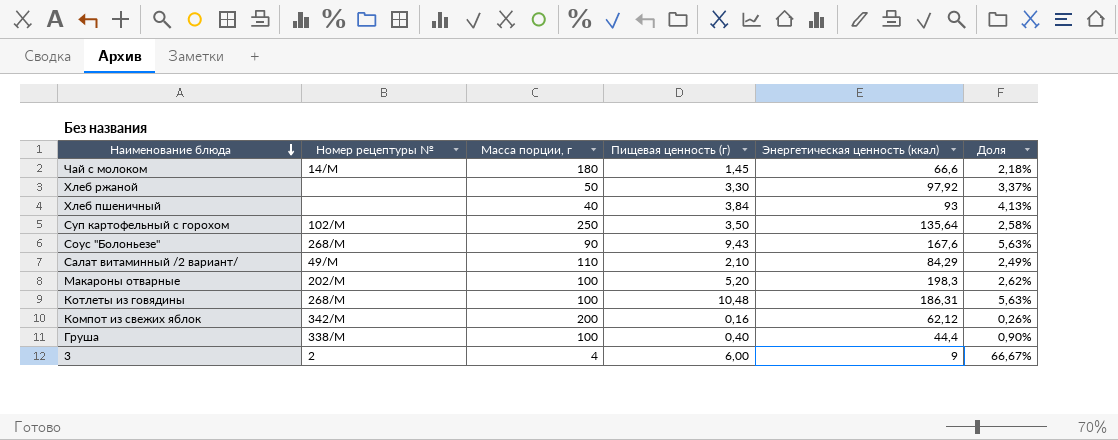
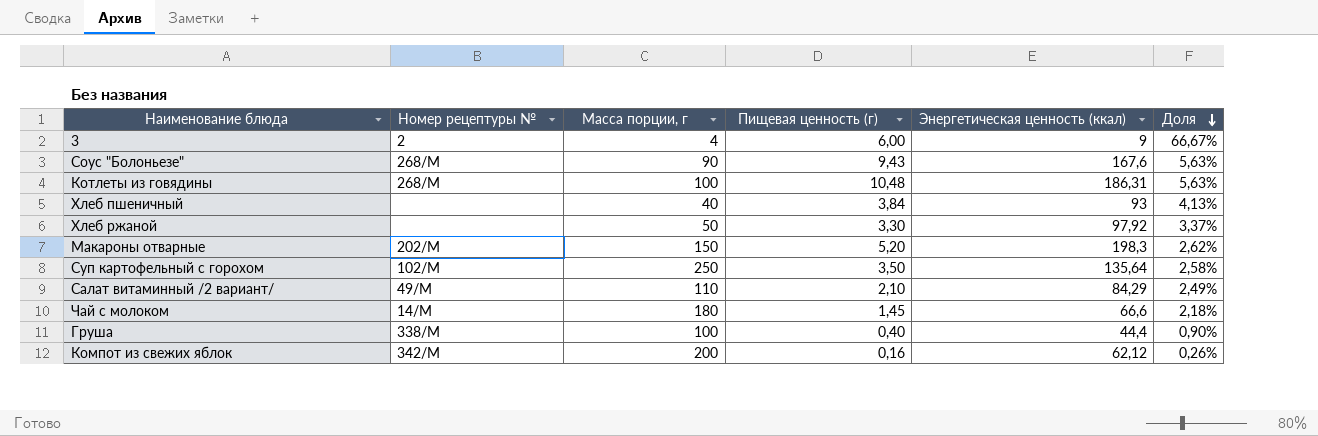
row order: Наименование блюда descending -> Доля descending
Макароны отварные | Масса порции, г: 100 -> 150

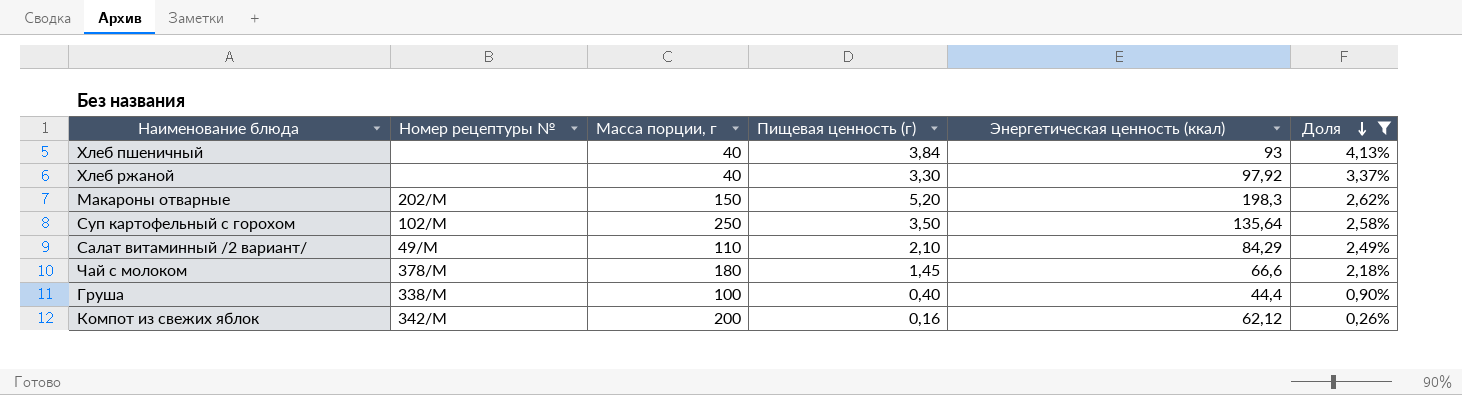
filter: none -> Доля <= 4,13%
Хлеб ржаной | Масса порции, г: 50 -> 40
Чай с молоком | Номер рецептуры №: 14/М -> 378/М

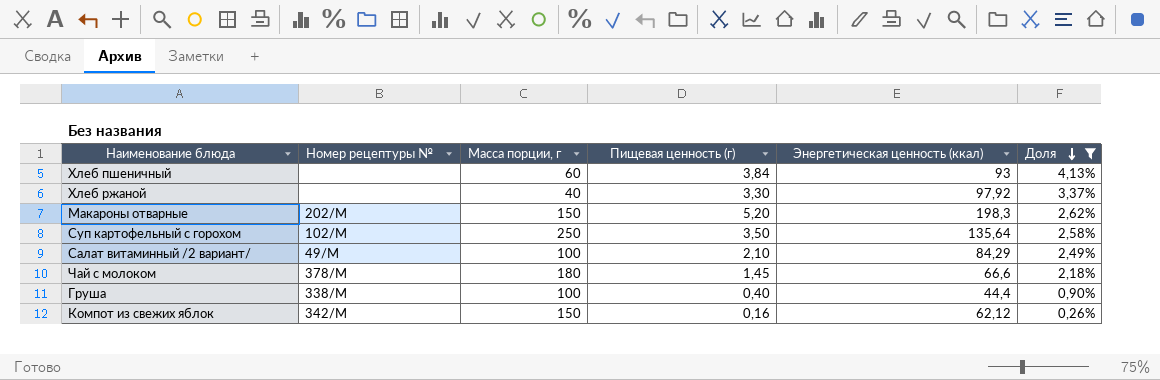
Хлеб пшеничный | Масса порции, г: 40 -> 60
Салат витаминный /2 вариант/ | Масса порции, г: 110 -> 100
Компот из свежих яблок | Масса порции, г: 200 -> 150

